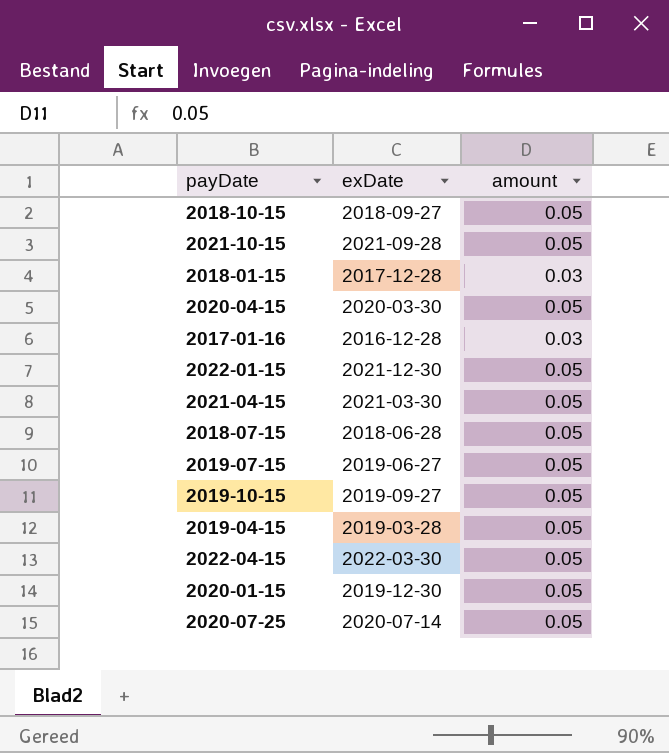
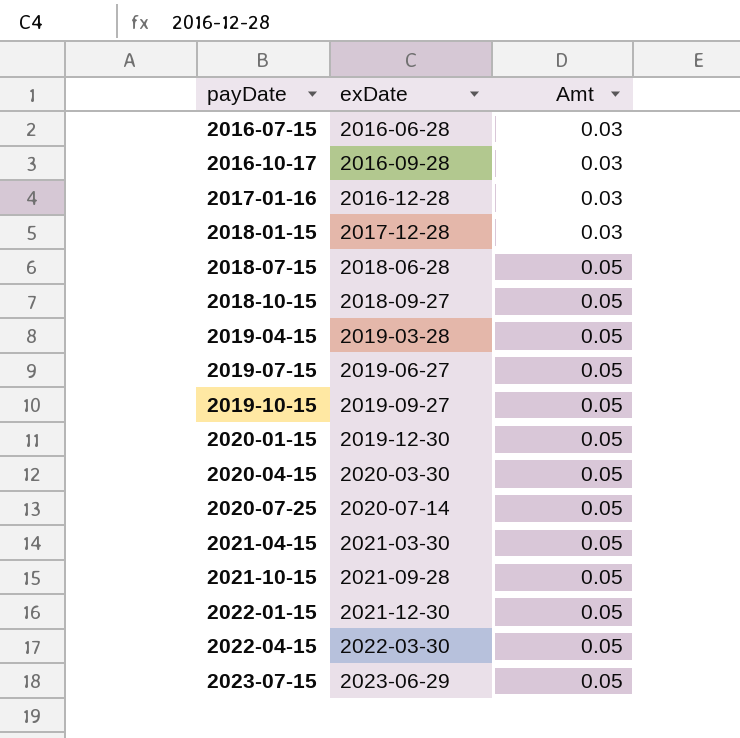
row order: none -> payDate ascending
column name: amount -> Amt
row 2016-07-15: none -> 2016-06-28 | 0.03
row 2016-10-17: none -> 2016-09-28 | 0.03
row 2023-07-15: none -> 2023-06-29 | 0.05

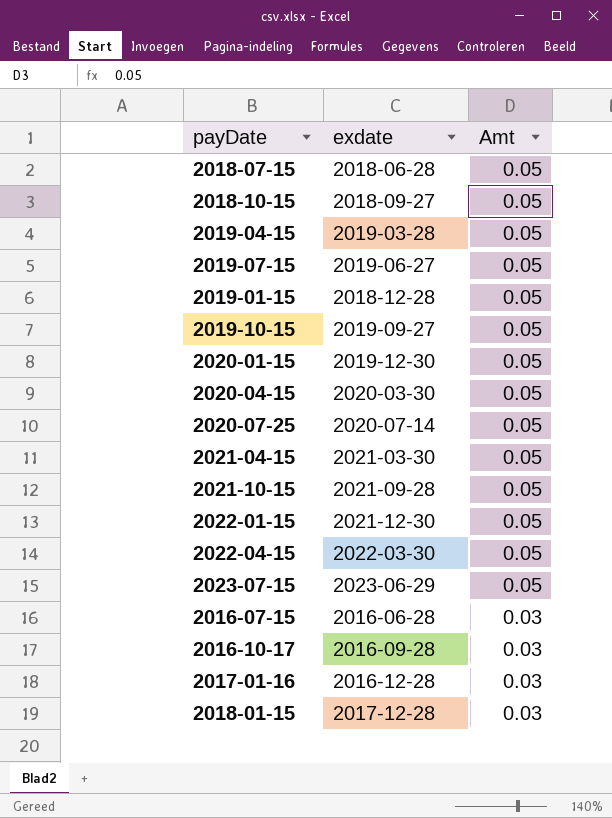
row order: payDate ascending -> Amt descending
column name: exDate -> exdate
row 2019-01-15: none -> 2018-12-28 | 0.05

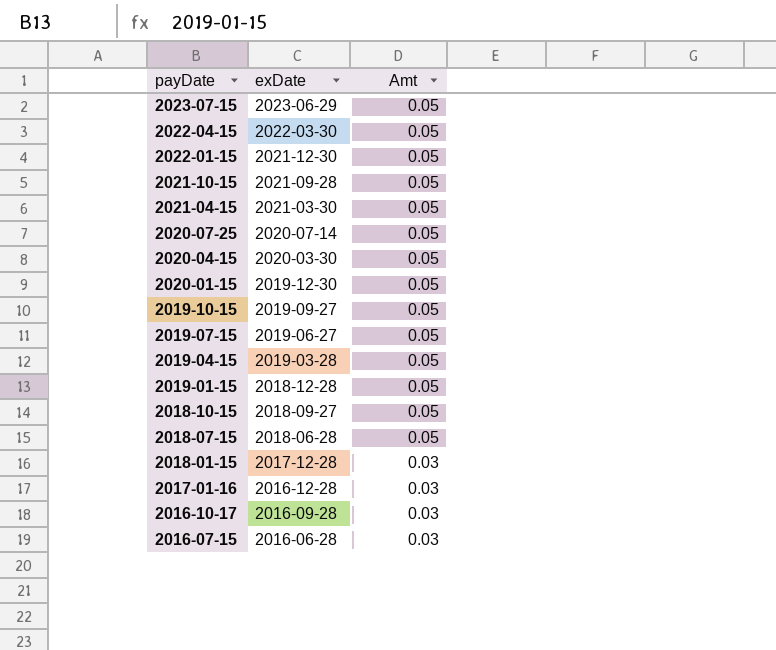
row order: Amt descending -> payDate descending
column name: exdate -> exDate

